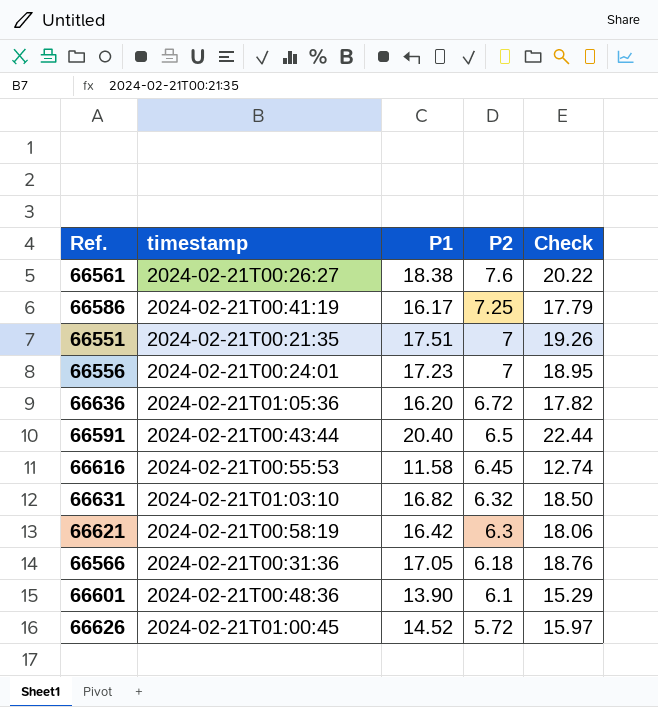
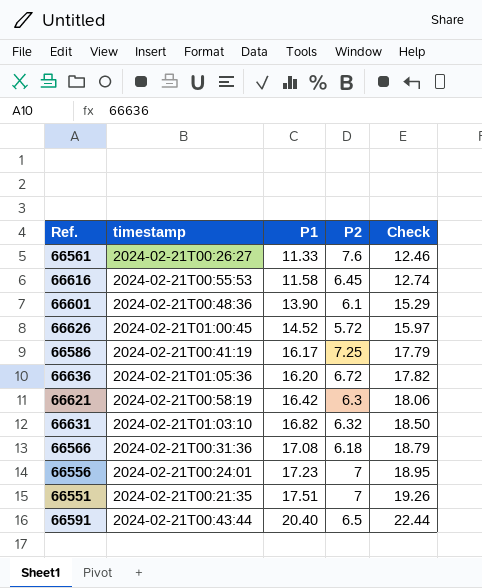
row order: P2 descending -> P1 ascending
66561 | P1: 18.38 -> 11.33
66561 | Check: 20.22 -> 12.46
66566 | P1: 17.05 -> 17.08
66566 | Check: 18.76 -> 18.79

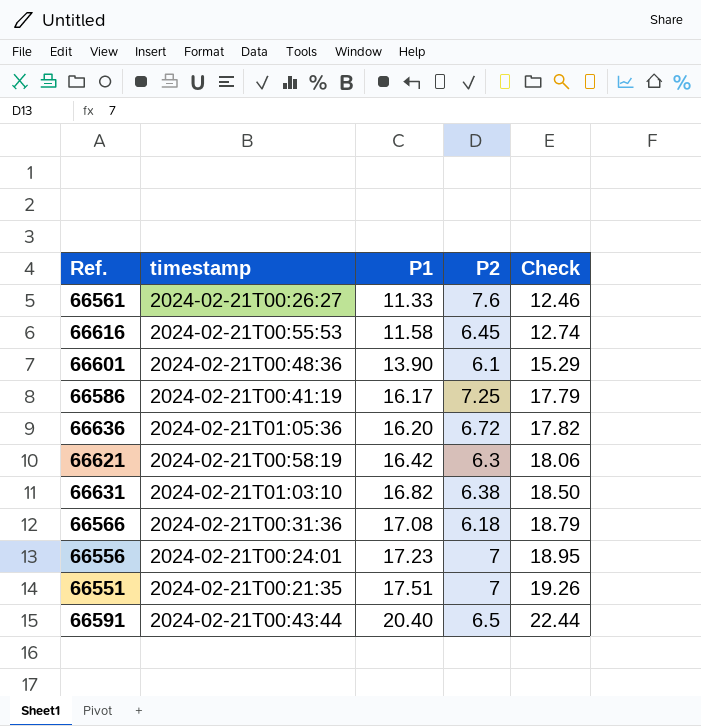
row 66626: 2024-02-21T01:00:45 | 14.52 | 5.72 | 15.97 -> none
66631 | P2: 6.32 -> 6.38

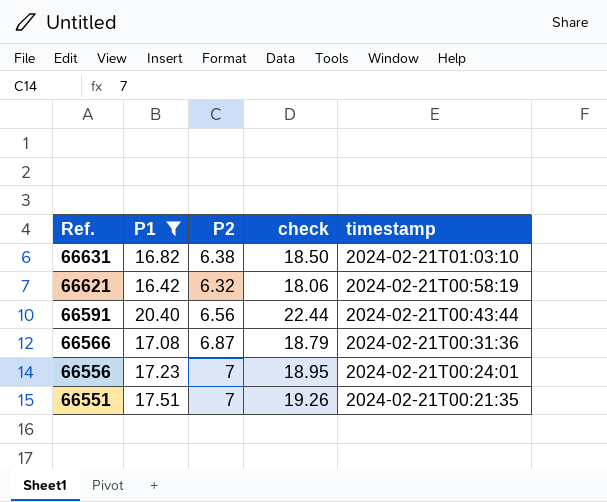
filter: none -> P1 >= 16.42
row order: P1 ascending -> Ref. descending
column name: Check -> check
column timestamp | position: 2 -> 5
66621 | P2: 6.3 -> 6.32
66591 | P2: 6.5 -> 6.56
66566 | P2: 6.18 -> 6.87

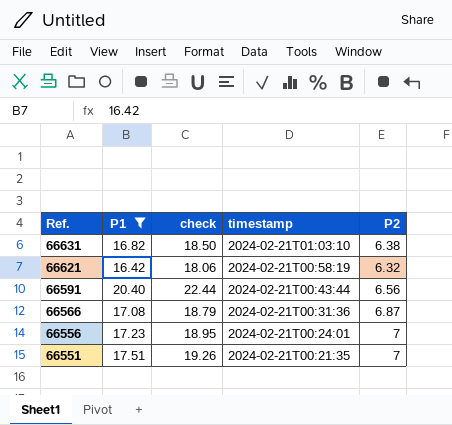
column P2 | position: 3 -> 5

